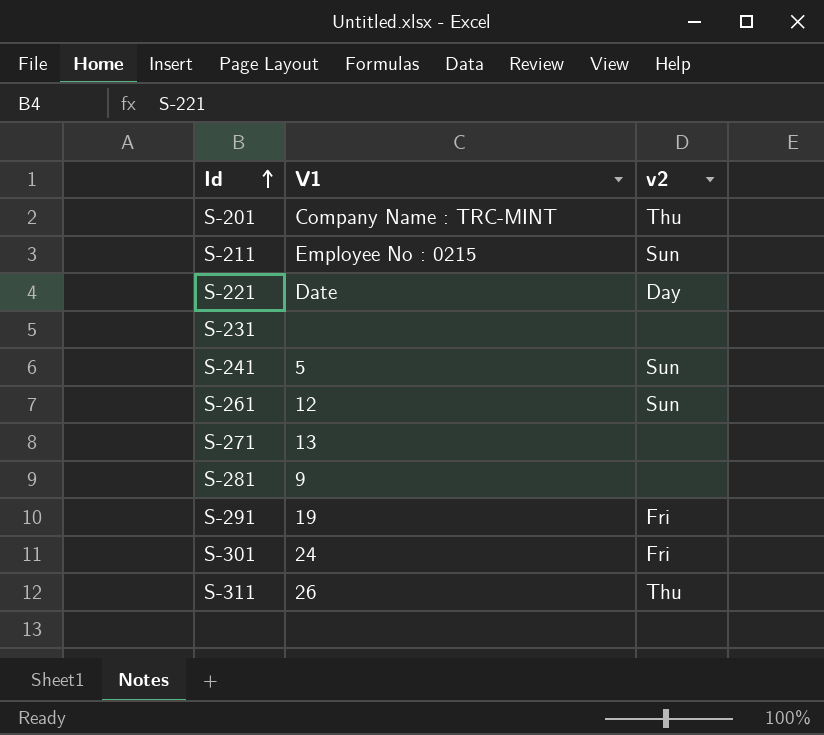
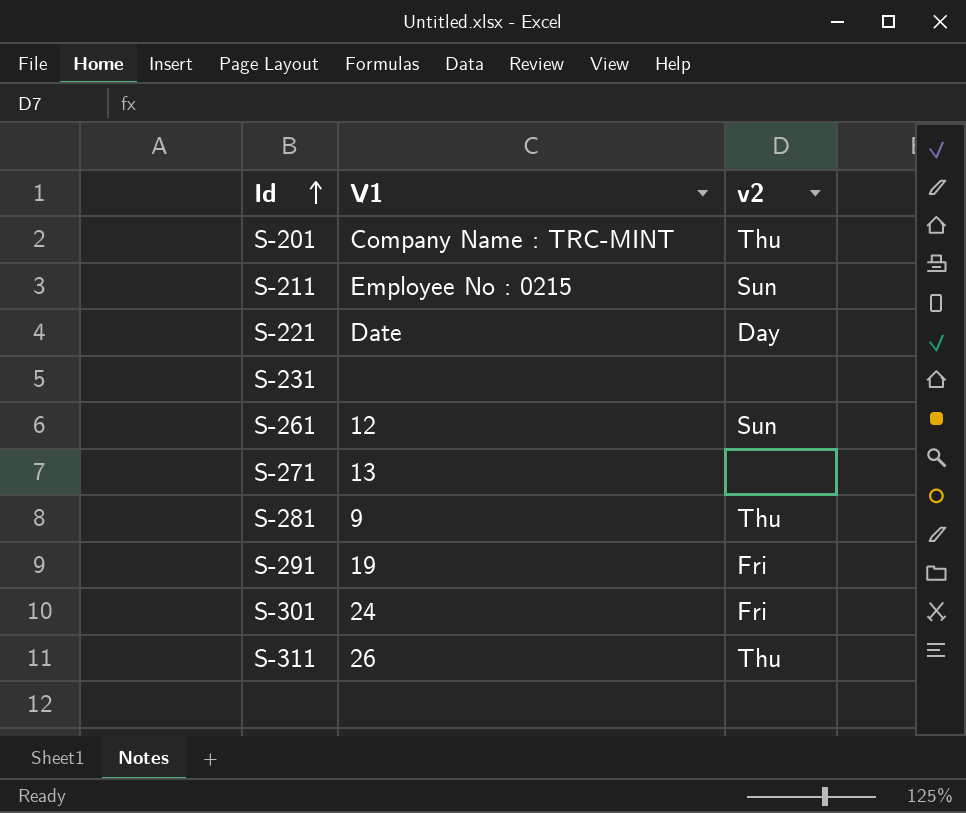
row S-241: 5 | Sun -> none
S-281 | v2: none -> Thu

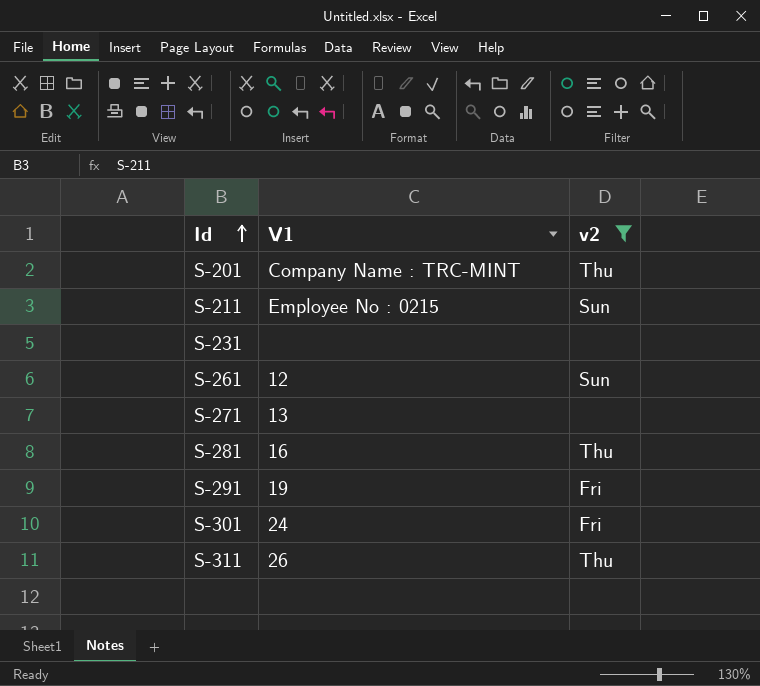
filter: none -> v2 != Day
S-281 | V1: 9 -> 16

